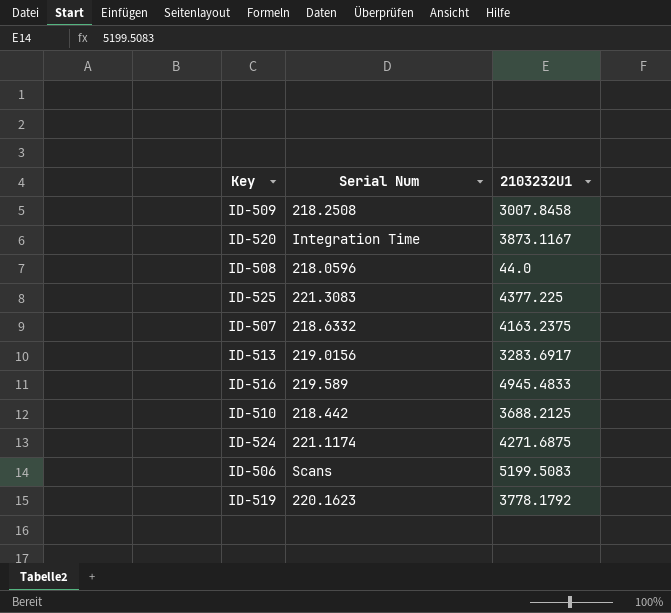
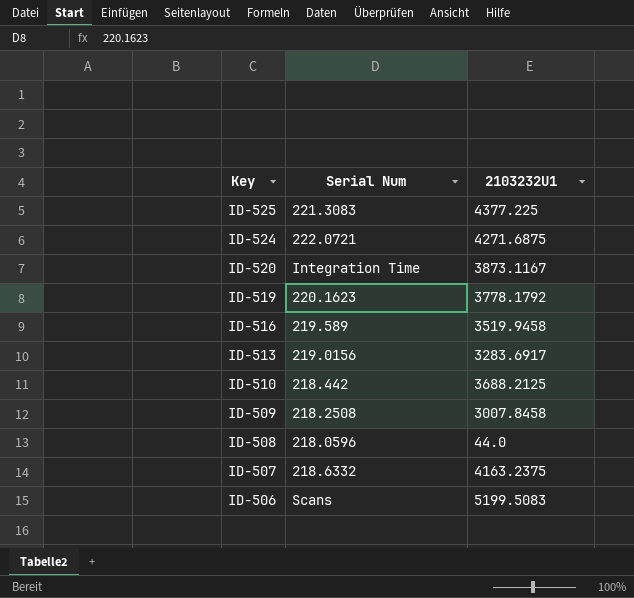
row order: none -> Key descending
ID-524 | Serial Num: 221.1174 -> 222.0721
ID-516 | 2103232U1: 4945.4833 -> 3519.9458

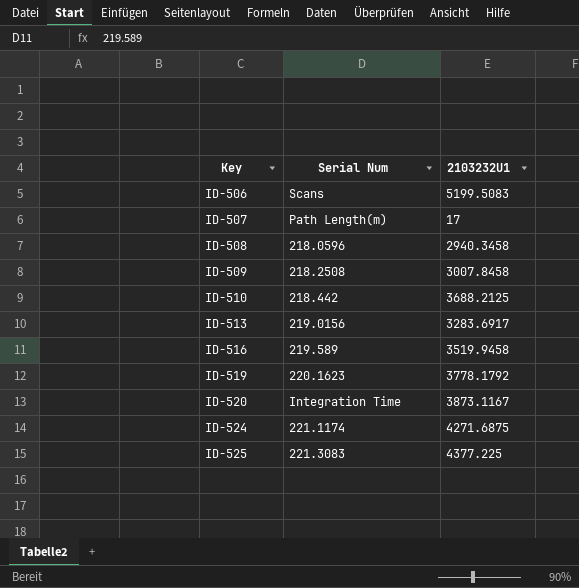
row order: Key descending -> Key ascending
ID-507 | Serial Num: 218.6332 -> Path Length(m)
ID-507 | 2103232U1: 4163.2375 -> 17
ID-508 | 2103232U1: 44.0 -> 2940.3458
ID-524 | Serial Num: 222.0721 -> 221.1174

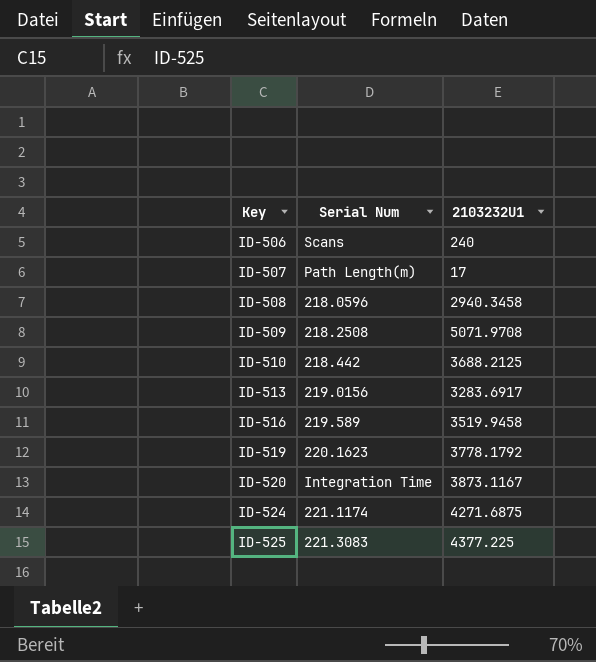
ID-506 | 2103232U1: 5199.5083 -> 240
ID-509 | 2103232U1: 3007.8458 -> 5071.9708

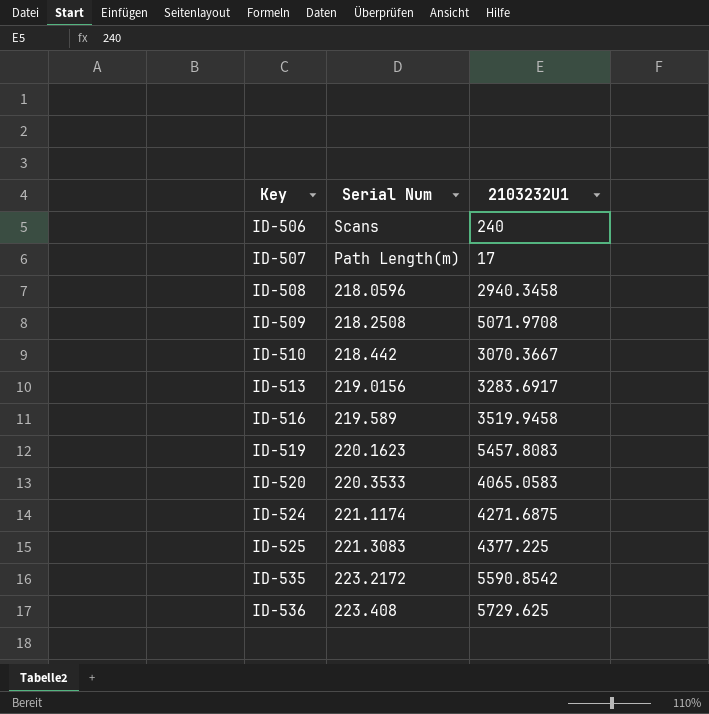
ID-510 | 2103232U1: 3688.2125 -> 3070.3667
ID-519 | 2103232U1: 3778.1792 -> 5457.8083
ID-520 | Serial Num: Integration Time -> 220.3533
ID-520 | 2103232U1: 3873.1167 -> 4065.0583
row ID-535: none -> 223.2172 | 5590.8542
row ID-536: none -> 223.408 | 5729.625

